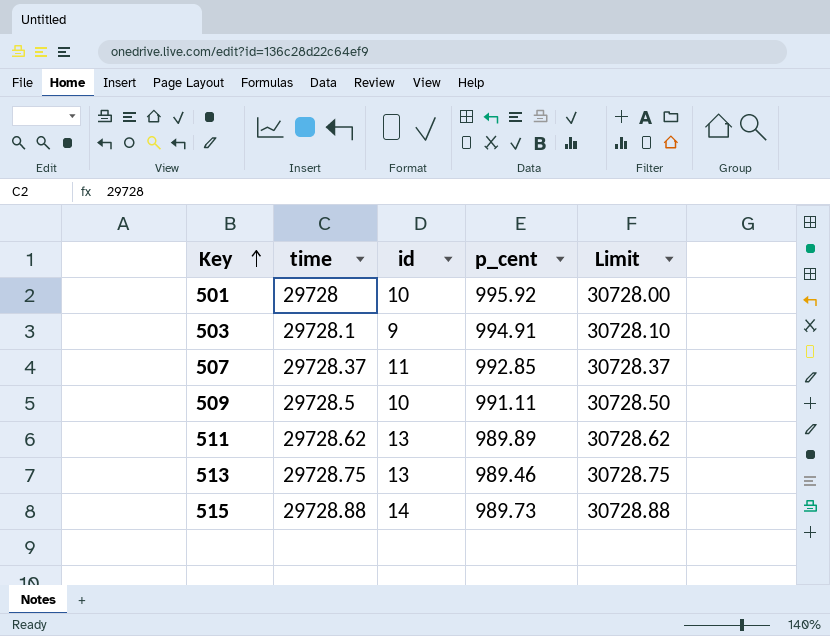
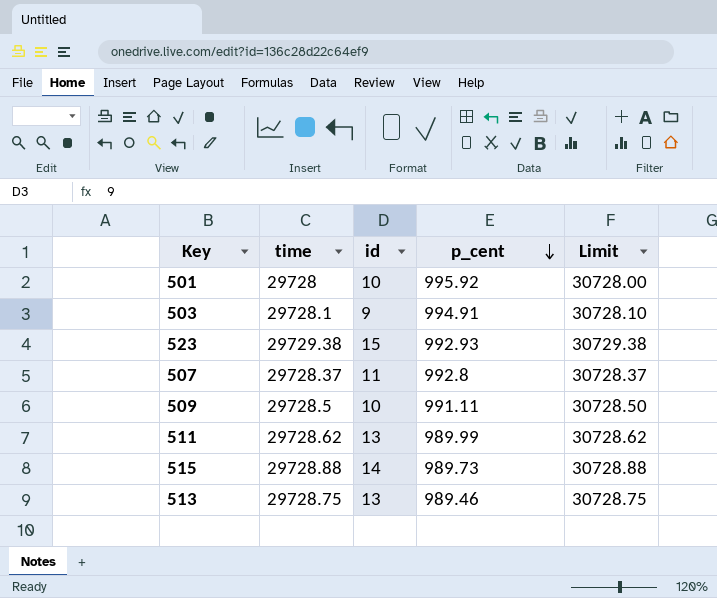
row order: Key ascending -> p_cent descending
row 523: none -> 29729.38 | 15 | 992.93 | 30729.38
507 | p_cent: 992.85 -> 992.8
511 | p_cent: 989.89 -> 989.99

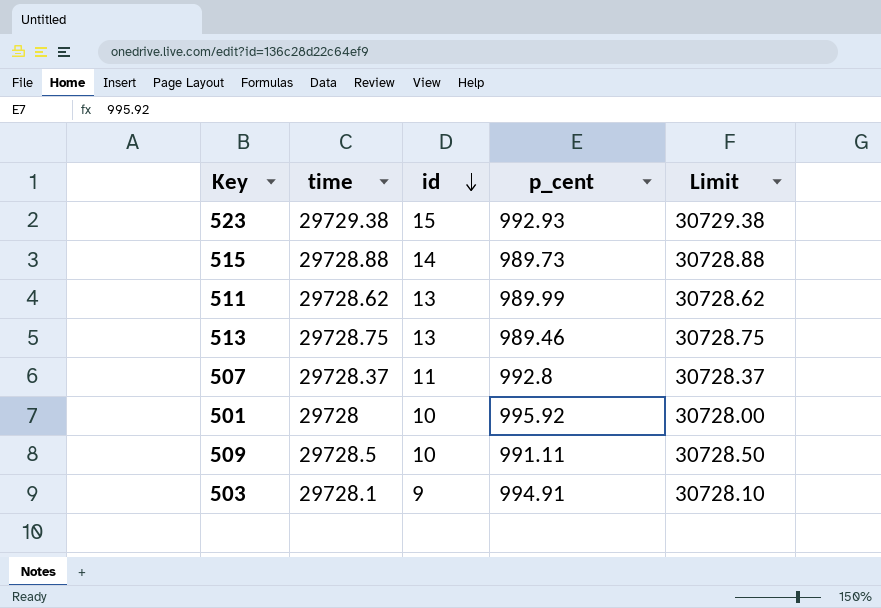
row order: p_cent descending -> id descending

